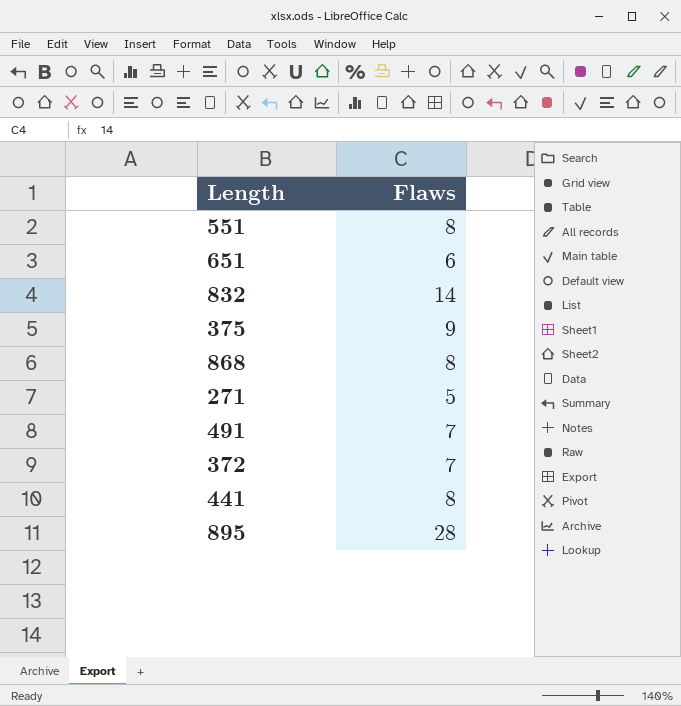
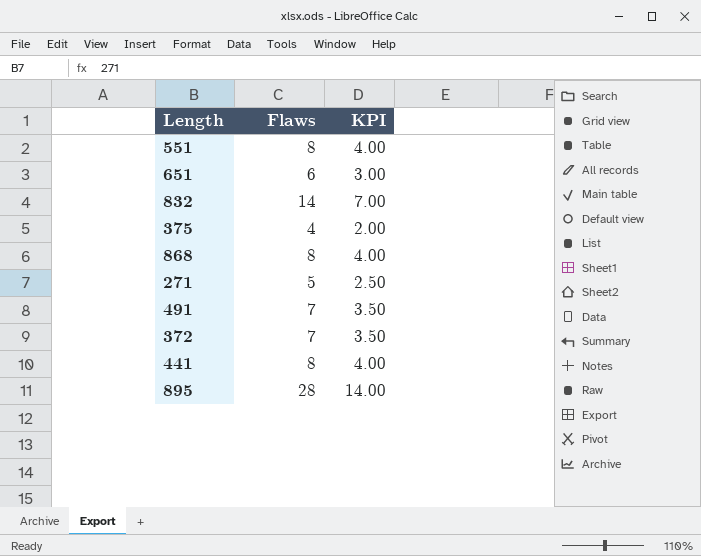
column KPI | formula: none -> [Flaws] * 0.5
375 | Flaws: 9 -> 4

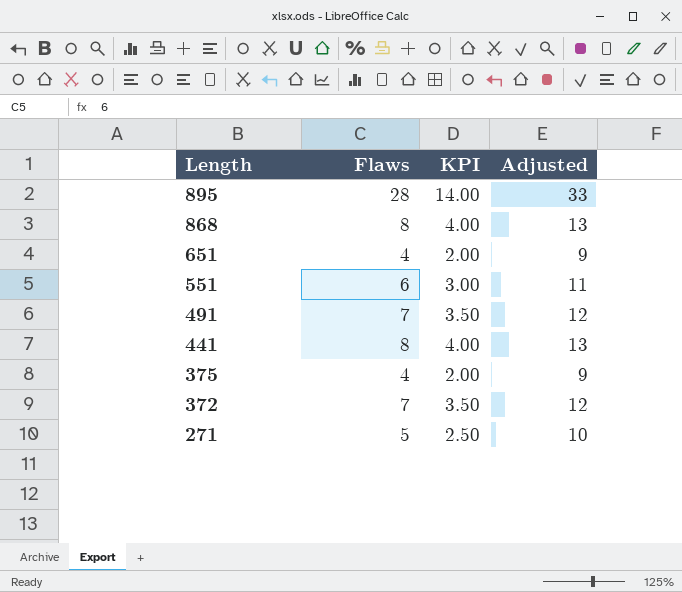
row order: none -> Length descending
column Adjusted | formula: none -> [Flaws] + 5
row 832: 14 | 7.00 -> none
651 | Flaws: 6 -> 4
651 | KPI: 3.00 -> 2.00
551 | Flaws: 8 -> 6
551 | KPI: 4.00 -> 3.00

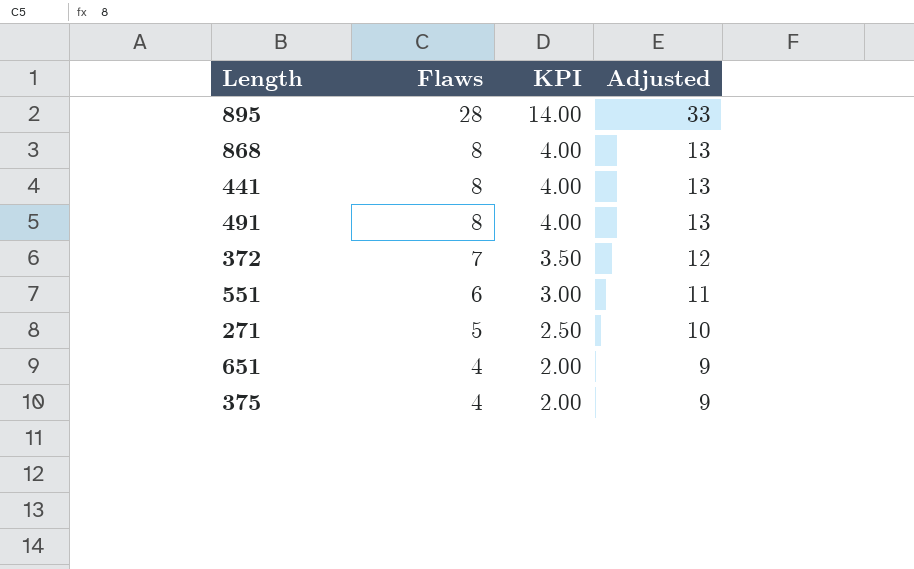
row order: Length descending -> Flaws descending
491 | Flaws: 7 -> 8
491 | KPI: 3.50 -> 4.00
491 | Adjusted: 12 -> 13

